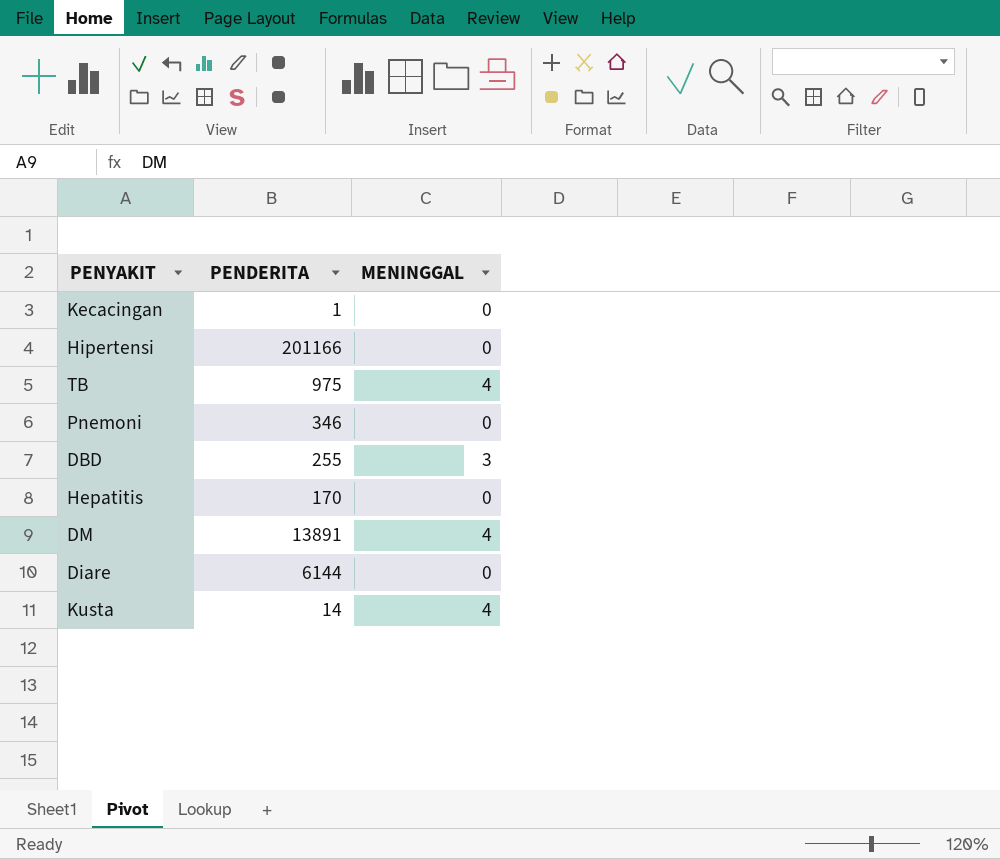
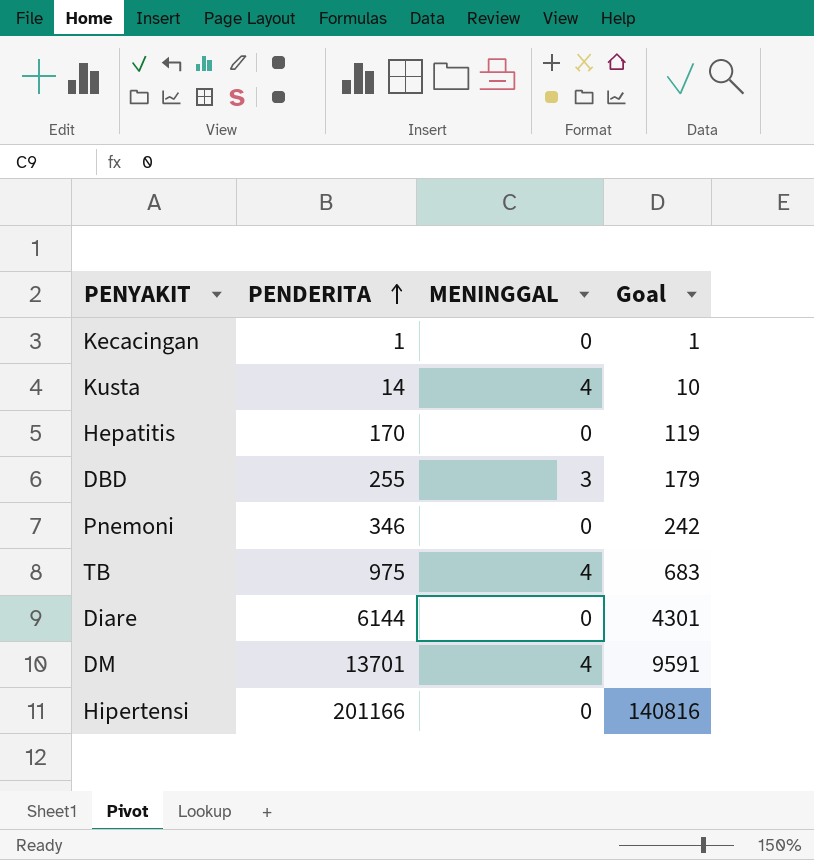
row order: none -> PENDERITA ascending
column Goal | formula: none -> [PENDERITA] * 0.7
DM | PENDERITA: 13891 -> 13701

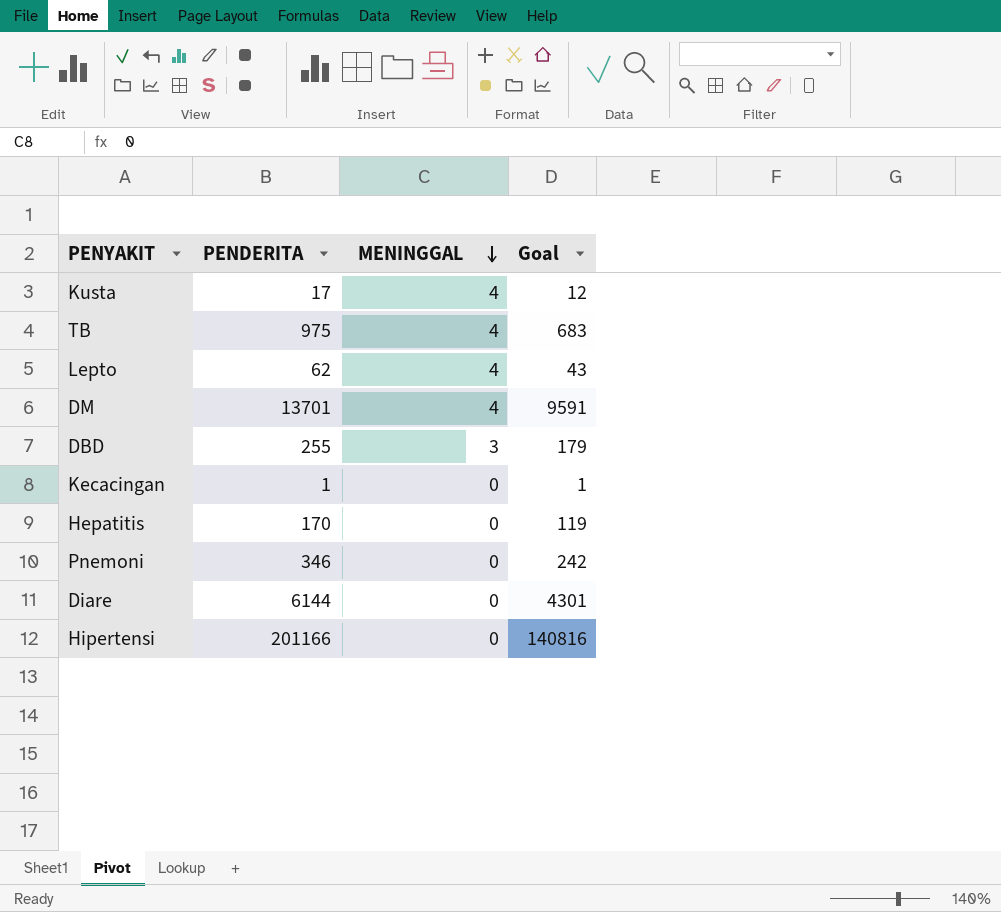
row order: PENDERITA ascending -> MENINGGAL descending
Kusta | PENDERITA: 14 -> 17
Kusta | Goal: 10 -> 12
row Lepto: none -> 62 | 4 | 43

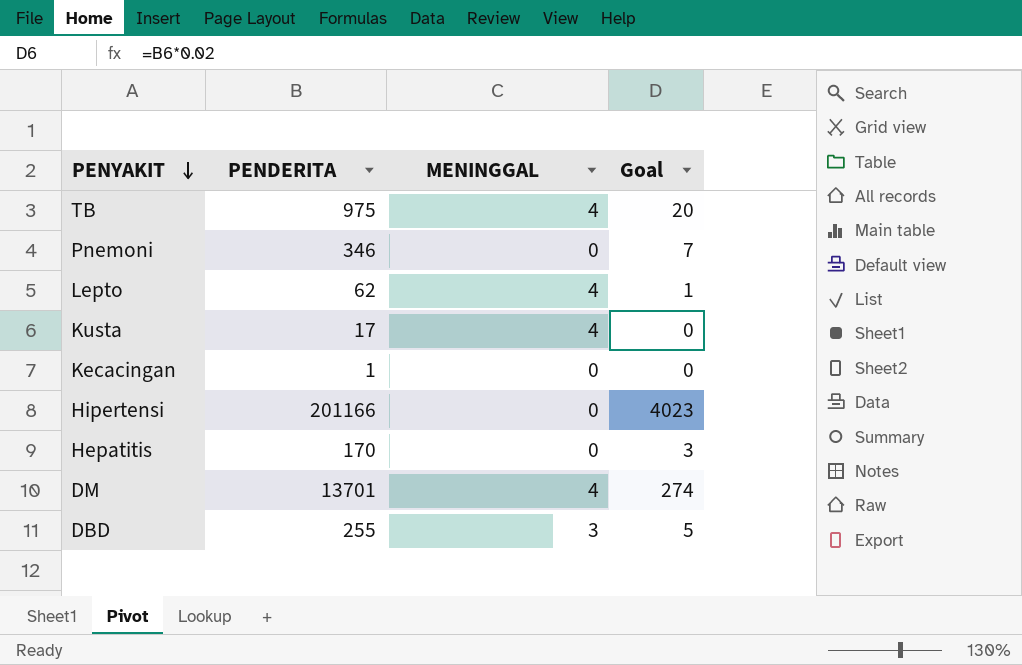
row order: MENINGGAL descending -> PENYAKIT descending
column Goal | formula: [PENDERITA] * 0.7 -> [PENDERITA] * 0.02
row Diare: 6144 | 0 | 4301 -> none

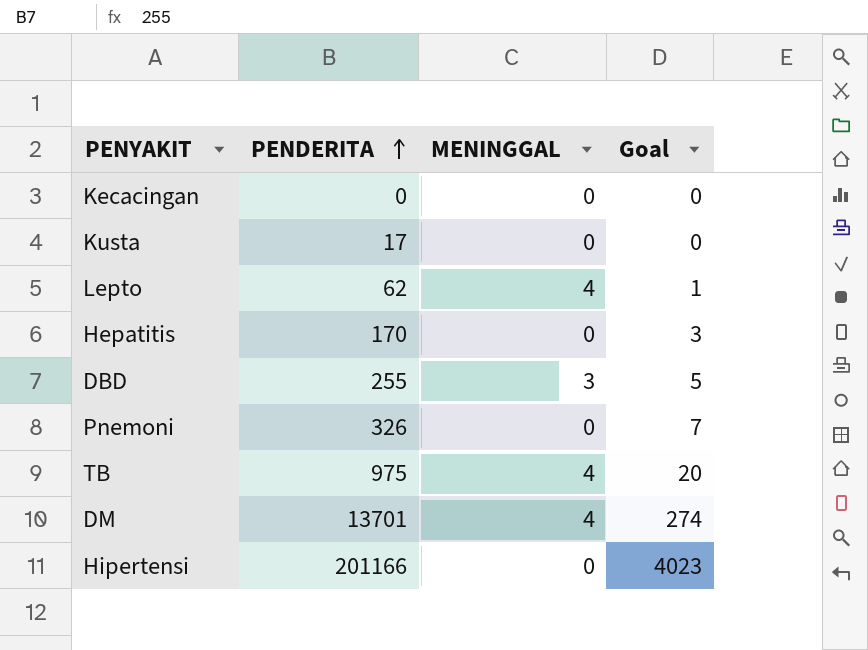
row order: PENYAKIT descending -> PENDERITA ascending
Kecacingan | PENDERITA: 1 -> 0
Kusta | MENINGGAL: 4 -> 0
Pnemoni | PENDERITA: 346 -> 326

